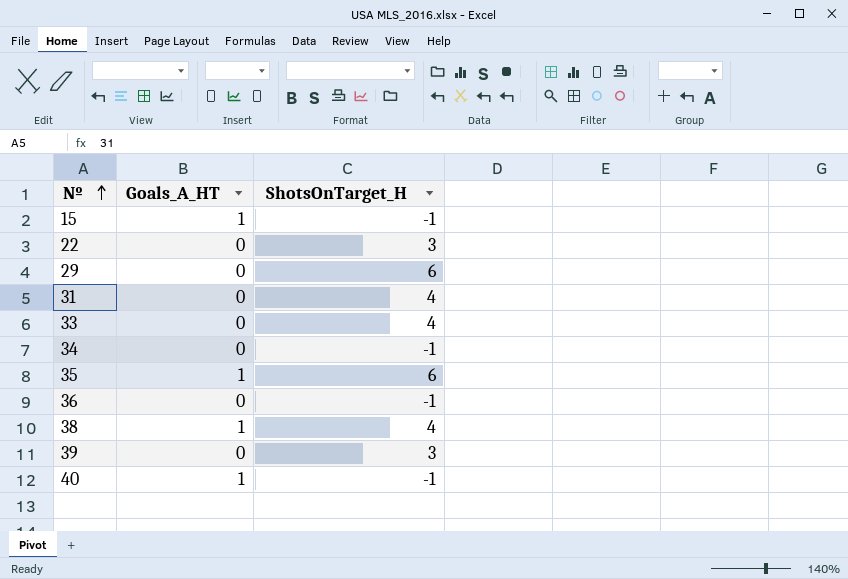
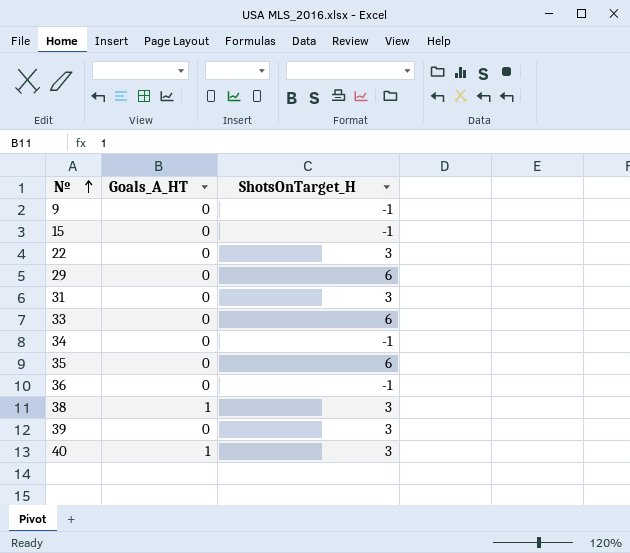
row 9: none -> 0 | -1
15 | Goals_A_HT: 1 -> 0
31 | ShotsOnTarget_H: 4 -> 3
33 | ShotsOnTarget_H: 4 -> 6
35 | Goals_A_HT: 1 -> 0
38 | ShotsOnTarget_H: 4 -> 3
40 | ShotsOnTarget_H: -1 -> 3

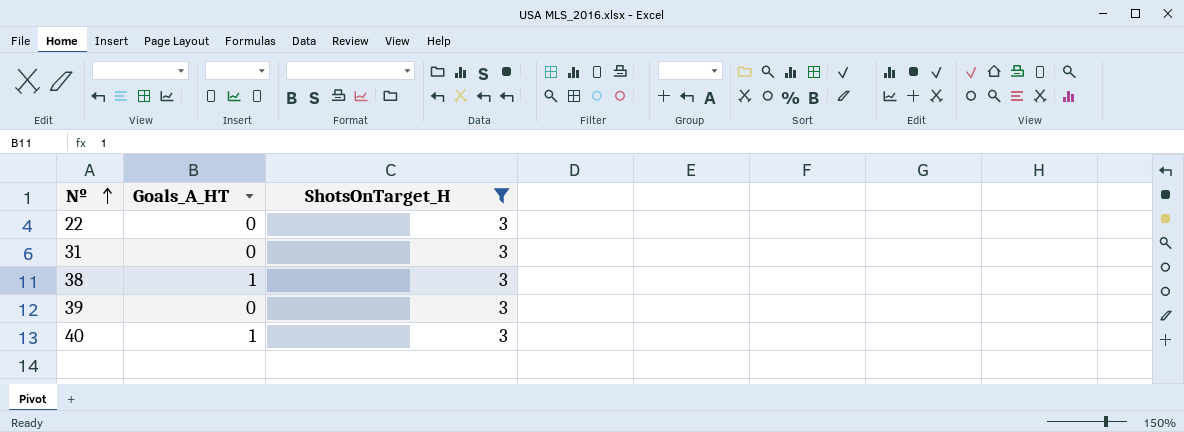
filter: none -> ShotsOnTarget_H = 3

